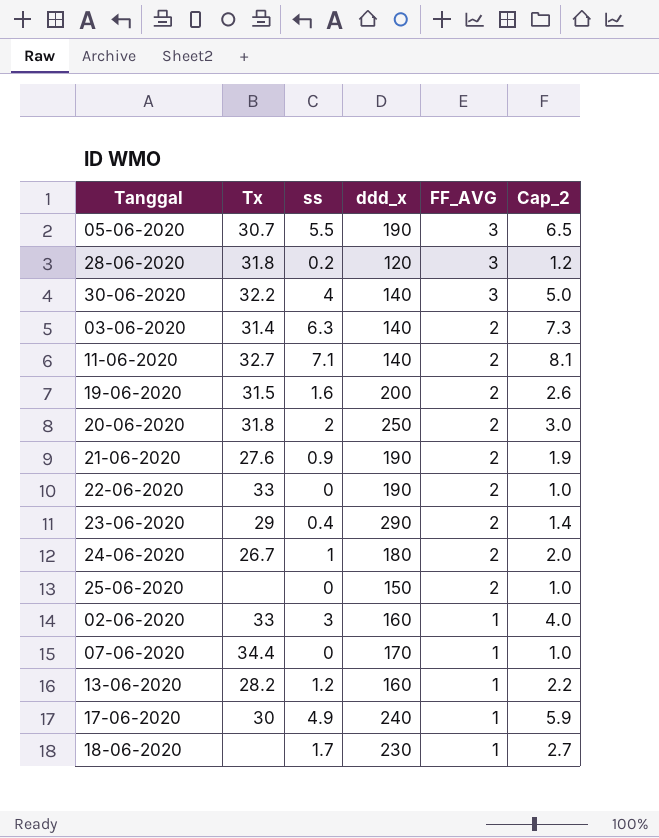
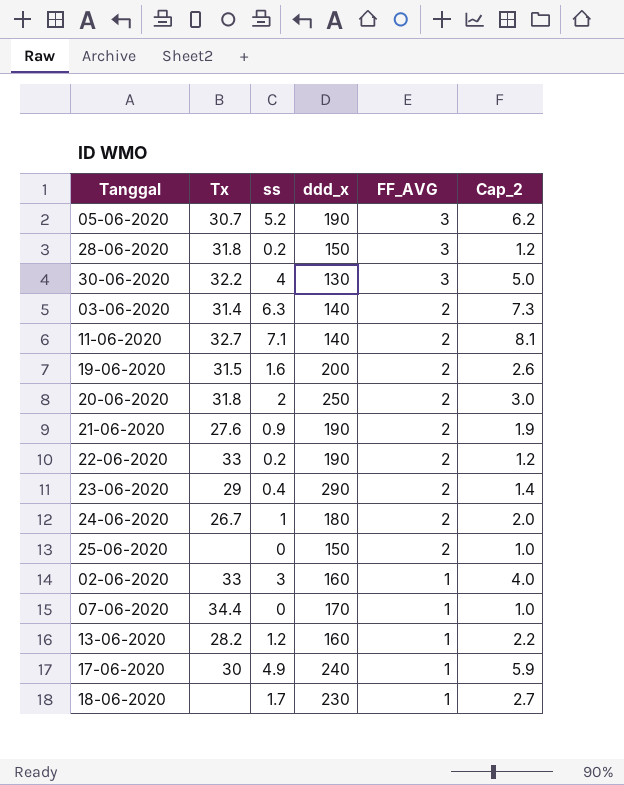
05-06-2020 | ss: 5.5 -> 5.2
05-06-2020 | Cap_2: 6.5 -> 6.2
28-06-2020 | ddd_x: 120 -> 150
30-06-2020 | ddd_x: 140 -> 130
22-06-2020 | ss: 0 -> 0.2
22-06-2020 | Cap_2: 1.0 -> 1.2

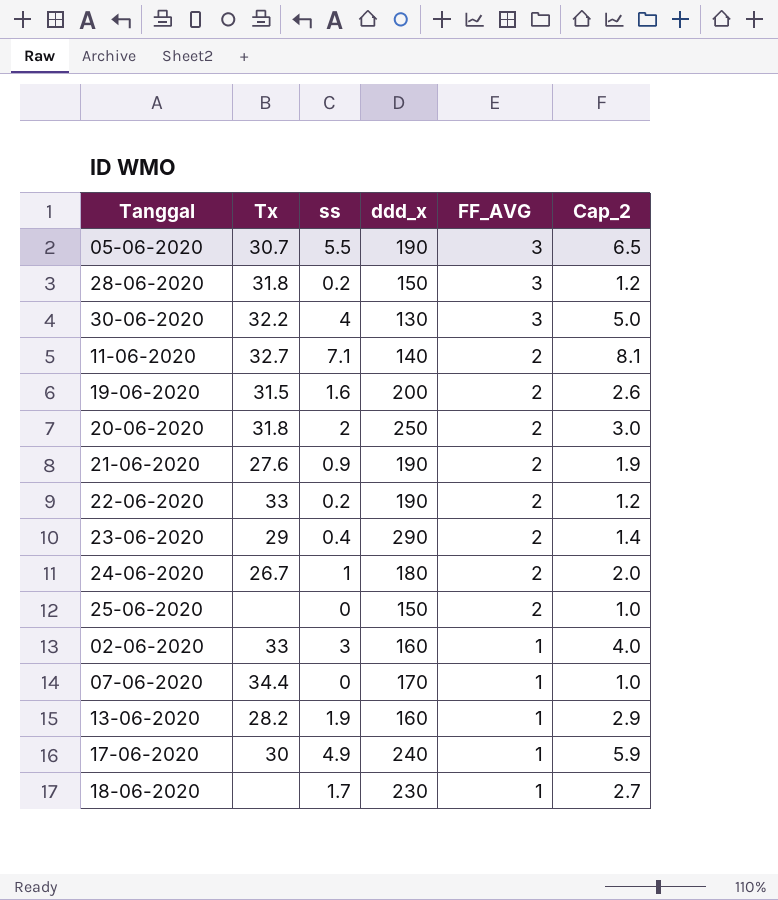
row 03-06-2020: 31.4 | 6.3 | 140 | 2 | 7.3 -> none
05-06-2020 | ss: 5.2 -> 5.5
05-06-2020 | Cap_2: 6.2 -> 6.5
13-06-2020 | ss: 1.2 -> 1.9
13-06-2020 | Cap_2: 2.2 -> 2.9

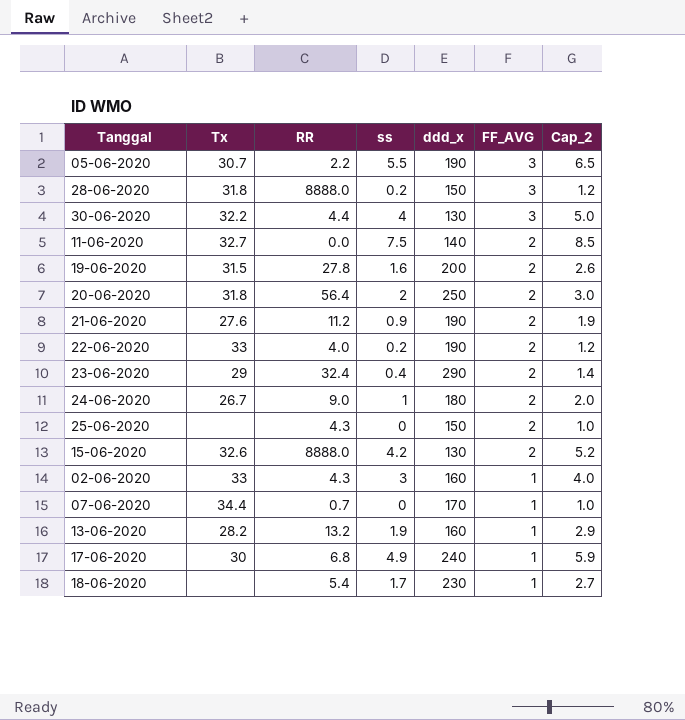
column RR | position: none -> 3
11-06-2020 | ss: 7.1 -> 7.5
11-06-2020 | Cap_2: 8.1 -> 8.5
row 15-06-2020: none -> 32.6 | 8888.0 | 4.2 | 130 | 2 | 5.2

